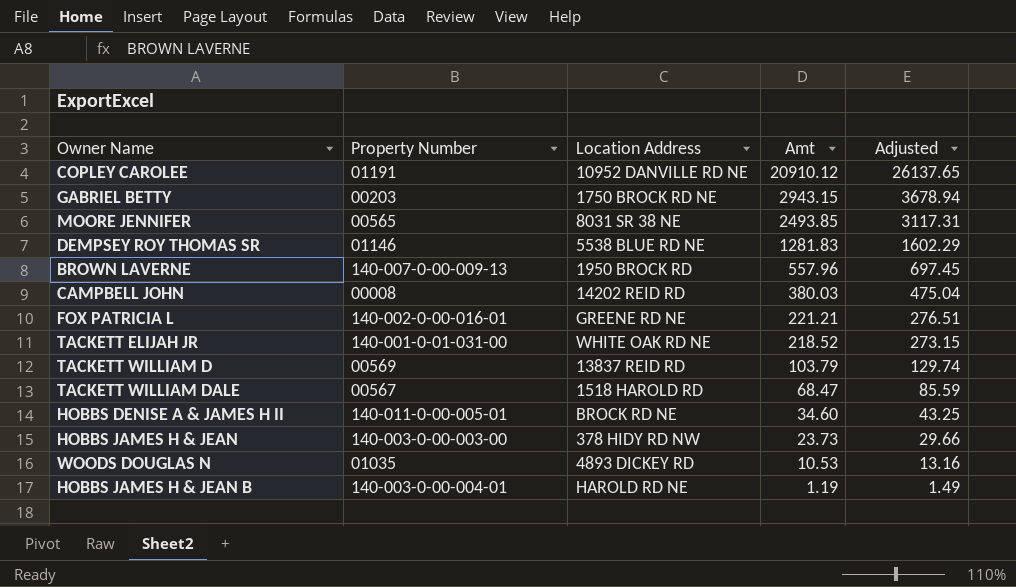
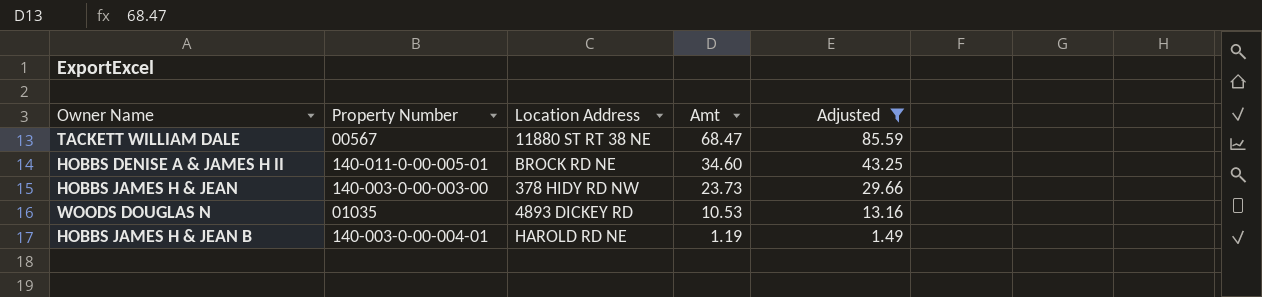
filter: none -> Adjusted <= 85.59
TACKETT WILLIAM DALE | Location Address: 1518 HAROLD RD -> 11880 ST RT 38 NE

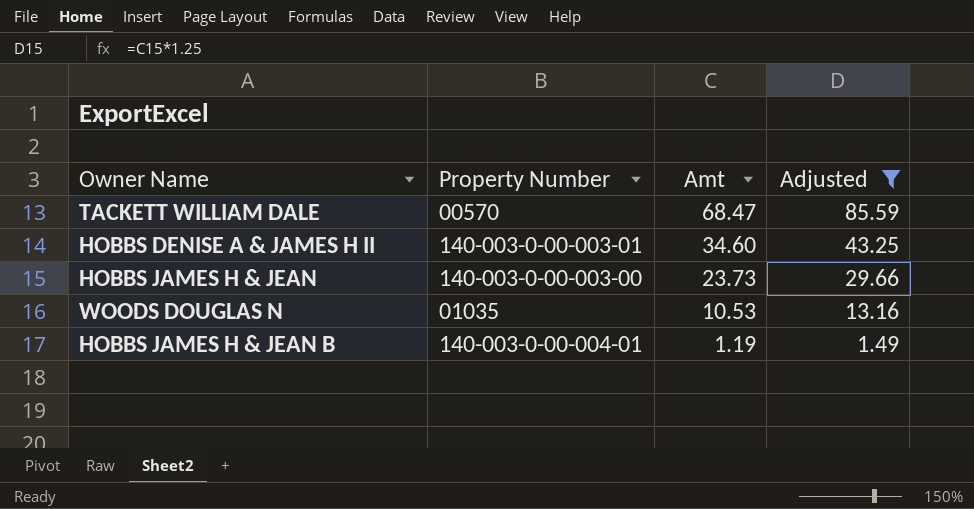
column Location Address | position: 3 -> none
TACKETT WILLIAM DALE | Property Number: 00567 -> 00570
HOBBS DENISE A & JAMES H II | Property Number: 140-011-0-00-005-01 -> 140-003-0-00-003-01

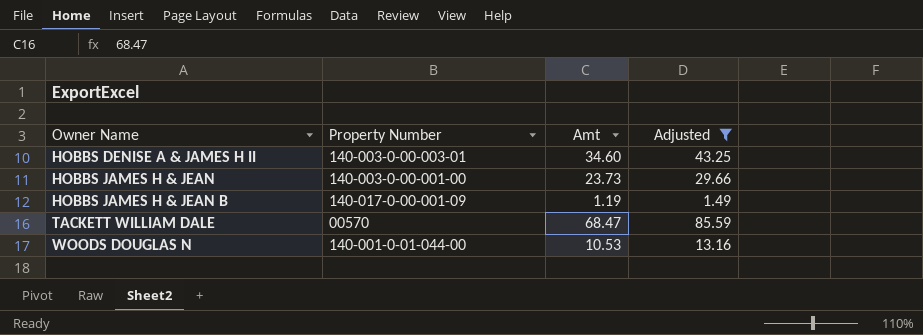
row order: Amt descending -> Owner Name ascending
HOBBS JAMES H & JEAN | Property Number: 140-003-0-00-003-00 -> 140-003-0-00-001-00
HOBBS JAMES H & JEAN B | Property Number: 140-003-0-00-004-01 -> 140-017-0-00-001-09
WOODS DOUGLAS N | Property Number: 01035 -> 140-001-0-01-044-00

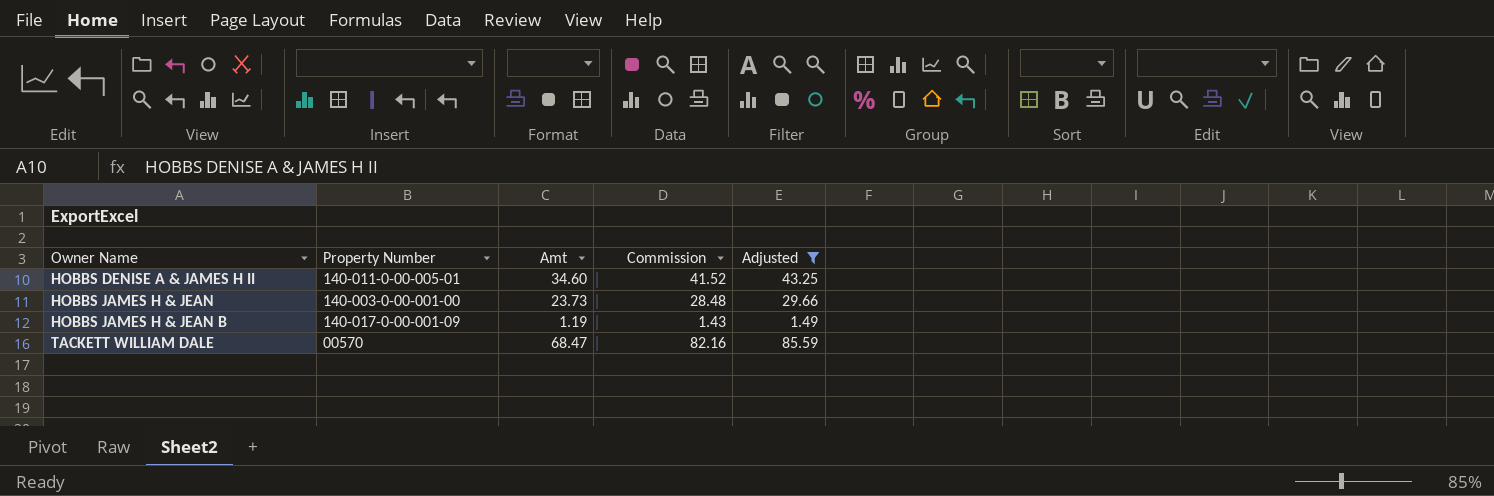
column Commission | formula: none -> [Amt] * 1.2
row WOODS DOUGLAS N: 140-001-0-01-044-00 | 10.53 | 13.16 -> none
HOBBS DENISE A & JAMES H II | Property Number: 140-003-0-00-003-01 -> 140-011-0-00-005-01

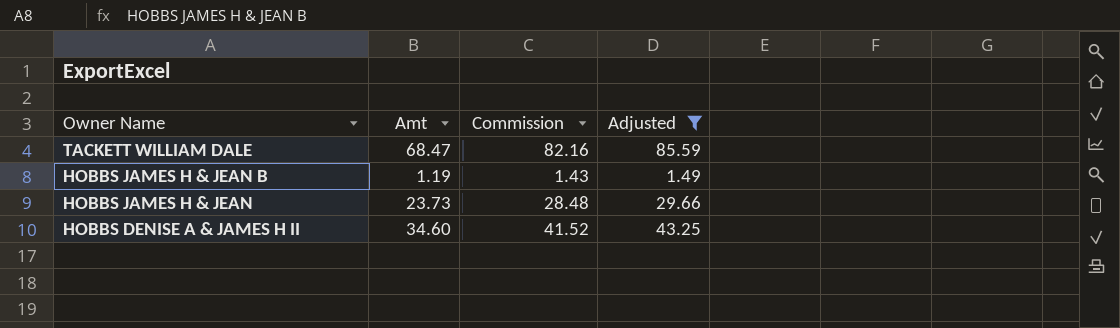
row order: Owner Name ascending -> Owner Name descending
column Property Number | position: 2 -> none

